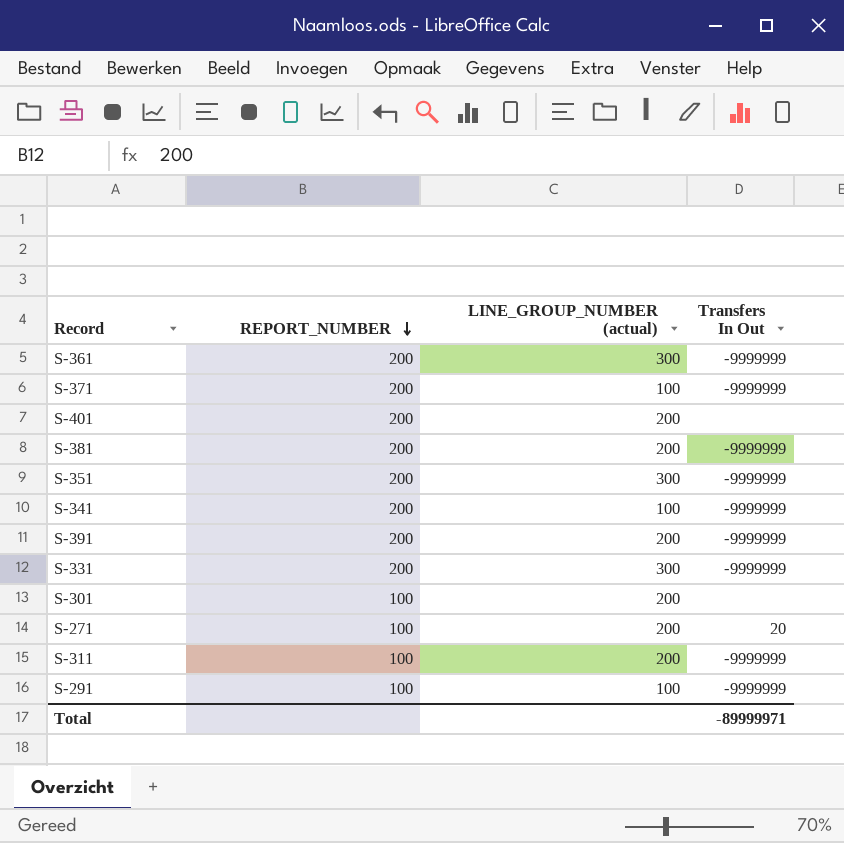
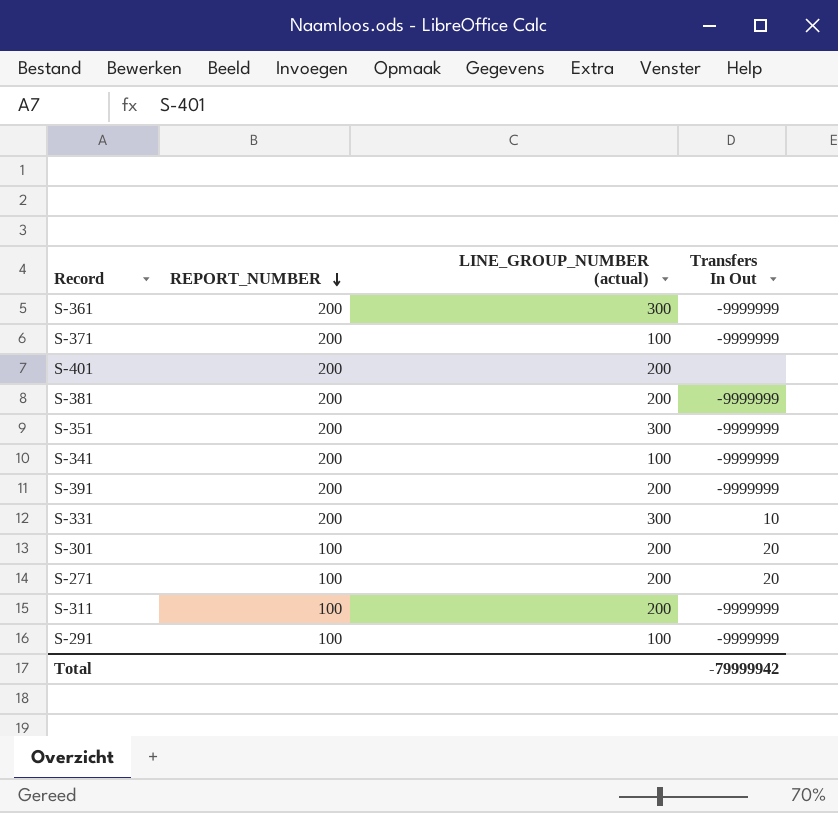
S-331 | Transfers In Out: -9999999 -> 10
S-301 | Transfers In Out: none -> 20
Total | Transfers In Out: -89999971 -> -79999942

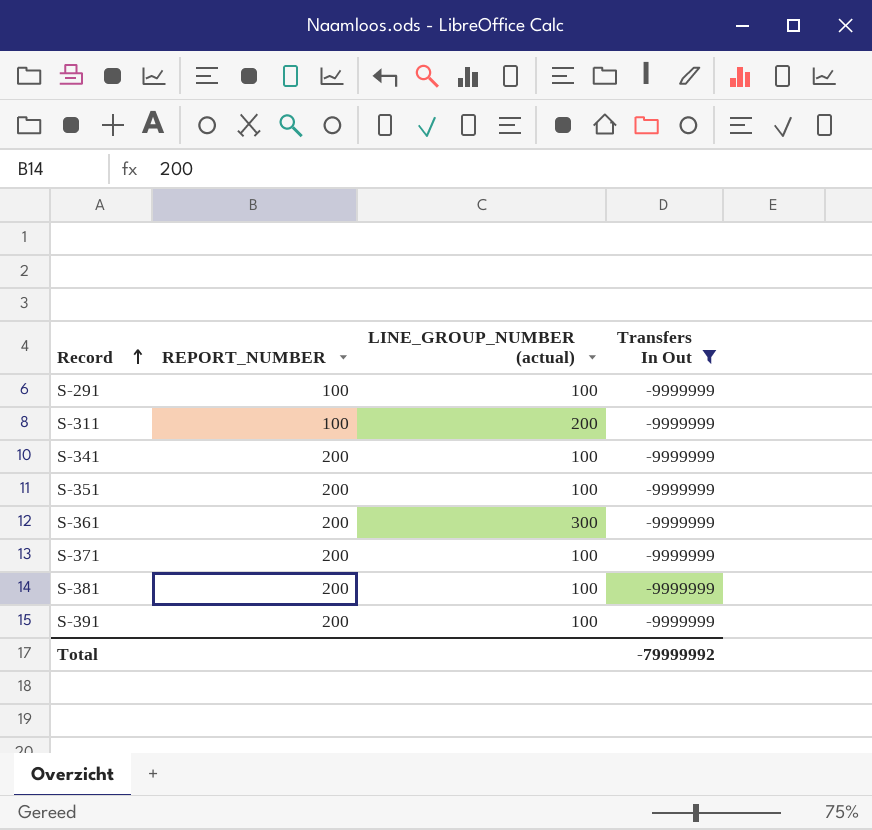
filter: none -> Transfers In Out = -9999999
row order: REPORT_NUMBER descending -> Record ascending
S-351 | LINE_GROUP_NUMBER (actual): 300 -> 100
S-381 | LINE_GROUP_NUMBER (actual): 200 -> 100
S-391 | LINE_GROUP_NUMBER (actual): 200 -> 100
Total | Transfers In Out: -79999942 -> -79999992

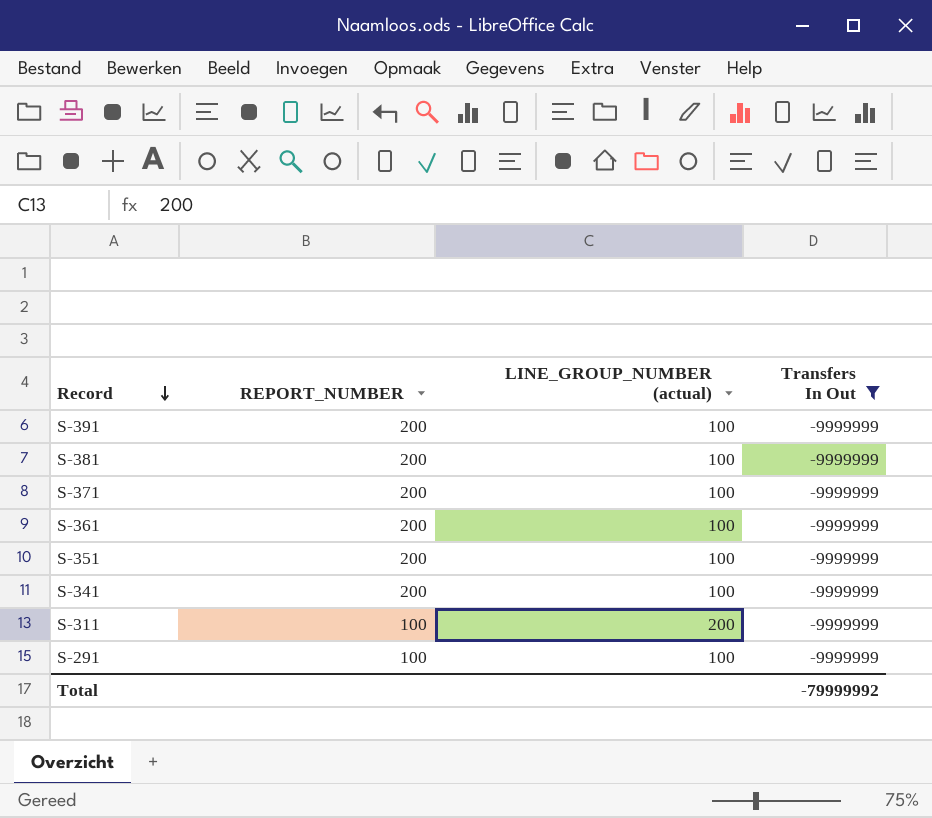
row order: Record ascending -> Record descending
S-361 | LINE_GROUP_NUMBER (actual): 300 -> 100

